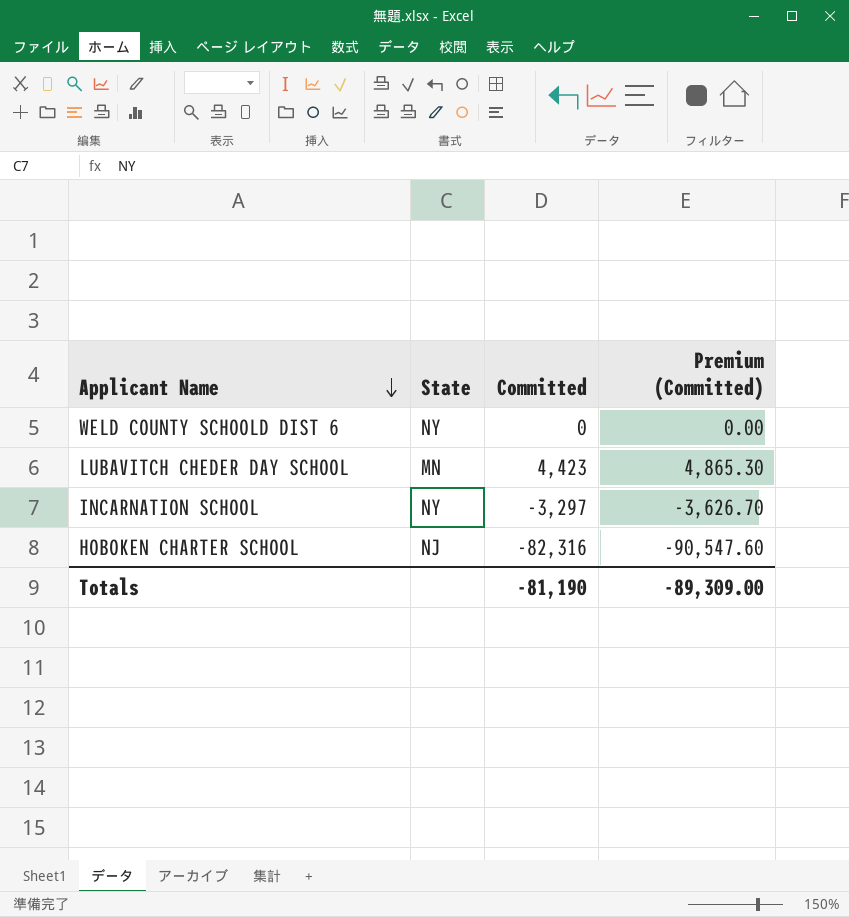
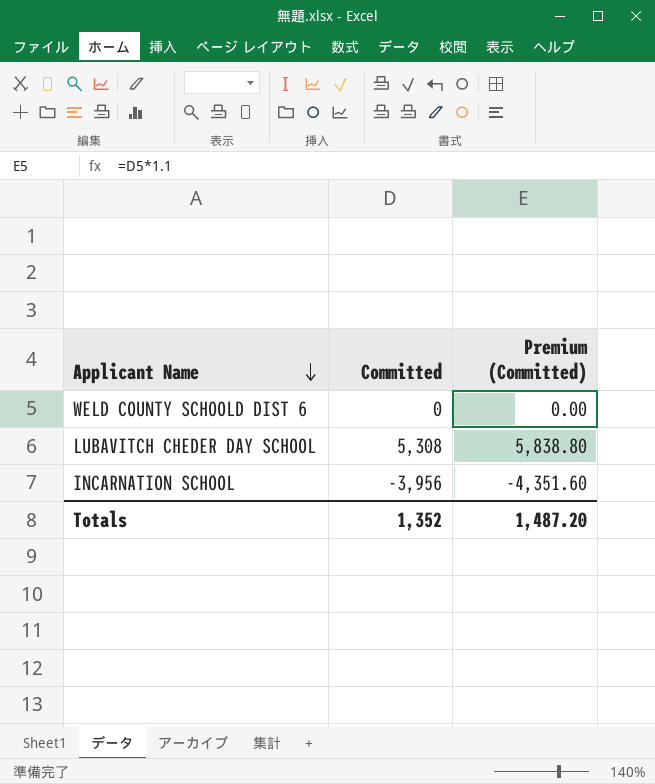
column State | position: 2 -> none
row HOBOKEN CHARTER SCHOOL: NJ | -82,316 | -90,547.60 -> none
LUBAVITCH CHEDER DAY SCHOOL | Committed: 4,423 -> 5,308
LUBAVITCH CHEDER DAY SCHOOL | Premium (Committed): 4,865.30 -> 5,838.80
INCARNATION SCHOOL | Committed: -3,297 -> -3,956
INCARNATION SCHOOL | Premium (Committed): -3,626.70 -> -4,351.60
Totals | Committed: -81,190 -> 1,352
Totals | Premium (Committed): -89,309.00 -> 1,487.20

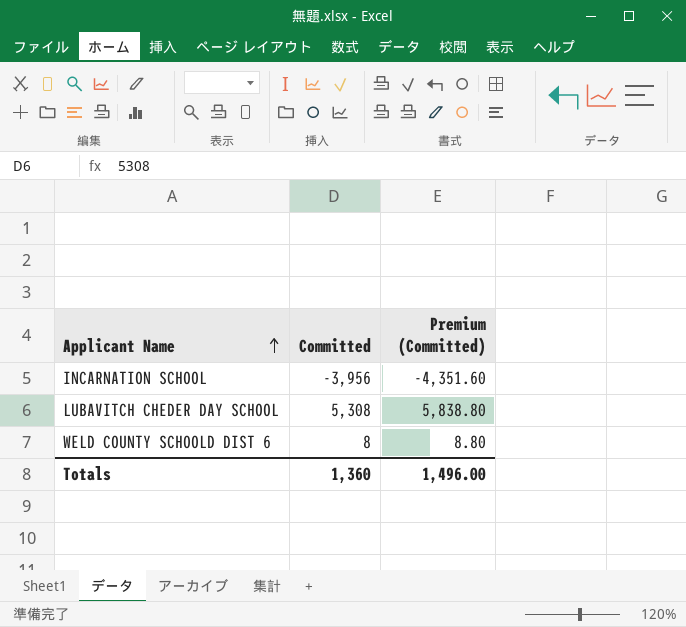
row order: Applicant Name descending -> Applicant Name ascending
WELD COUNTY SCHOOLD DIST 6 | Committed: 0 -> 8
WELD COUNTY SCHOOLD DIST 6 | Premium (Committed): 0.00 -> 8.80
Totals | Committed: 1,352 -> 1,360
Totals | Premium (Committed): 1,487.20 -> 1,496.00

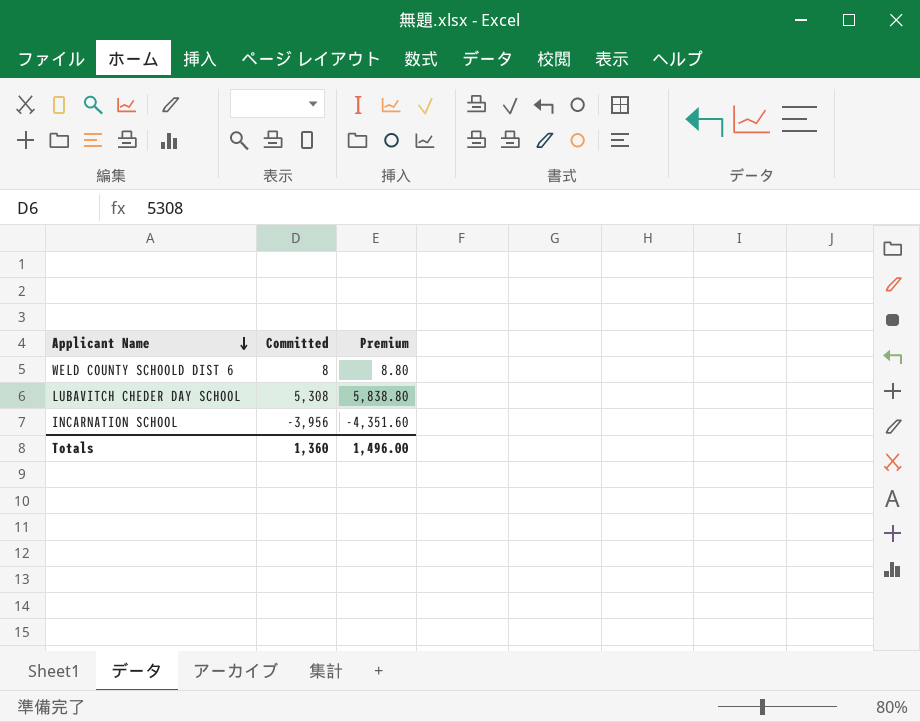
row order: Applicant Name ascending -> Applicant Name descending
column name: Premium (Committed) -> Premium

